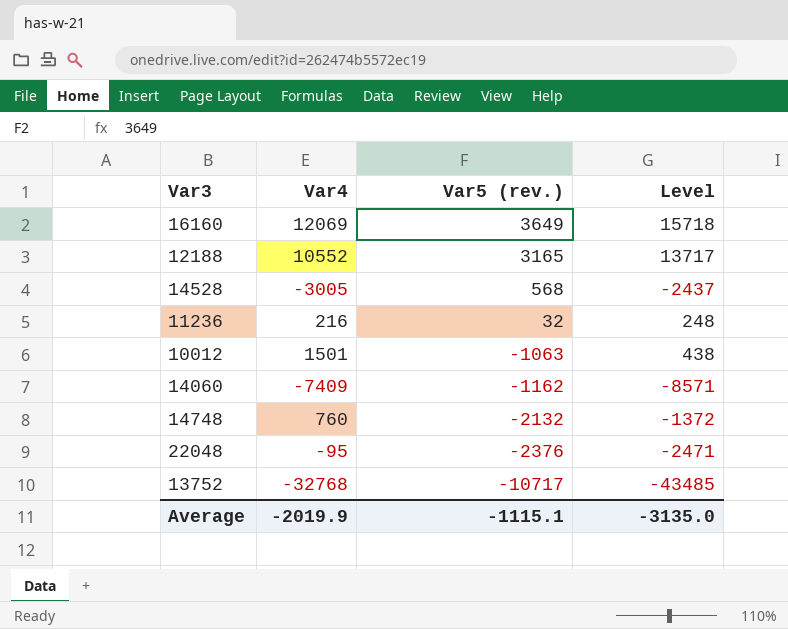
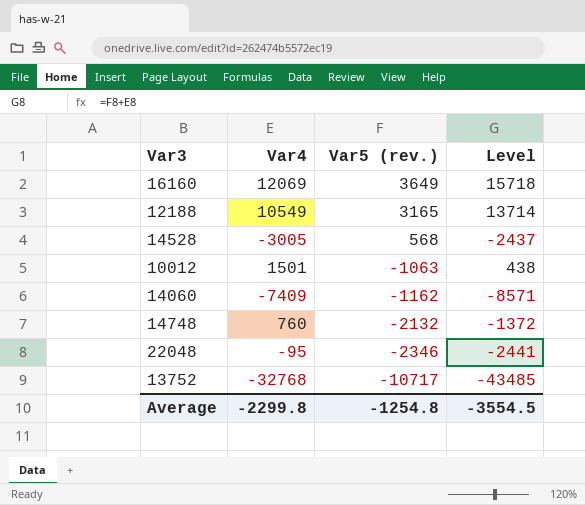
row 11236: 216 | 32 | 248 -> none
12188 | Var4: 10552 -> 10549
12188 | Level: 13717 -> 13714
22048 | Var5 (rev.): -2376 -> -2346
22048 | Level: -2471 -> -2441
Average | Var4: -2019.9 -> -2299.8
Average | Var5 (rev.): -1115.1 -> -1254.8
Average | Level: -3135.0 -> -3554.5

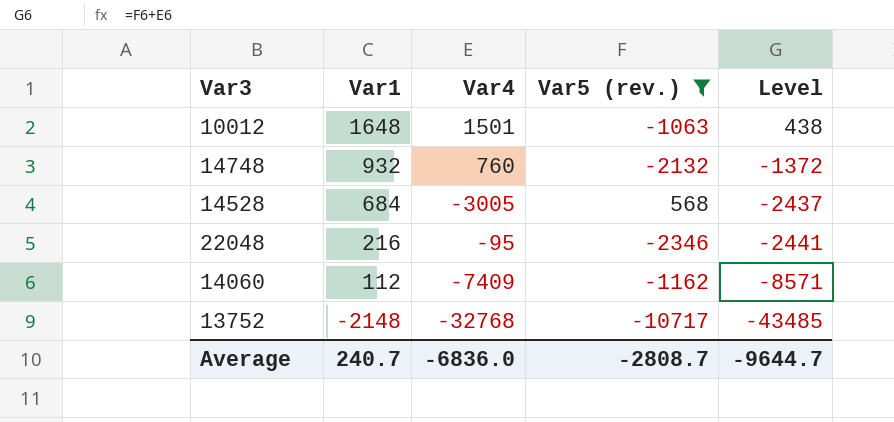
filter: none -> Var5 (rev.) <= 568
row order: Var5 (rev.) descending -> Var1 descending
column Var1 | position: none -> 2
Average | Var4: -2299.8 -> -6836.0
Average | Var5 (rev.): -1254.8 -> -2808.7
Average | Level: -3554.5 -> -9644.7

